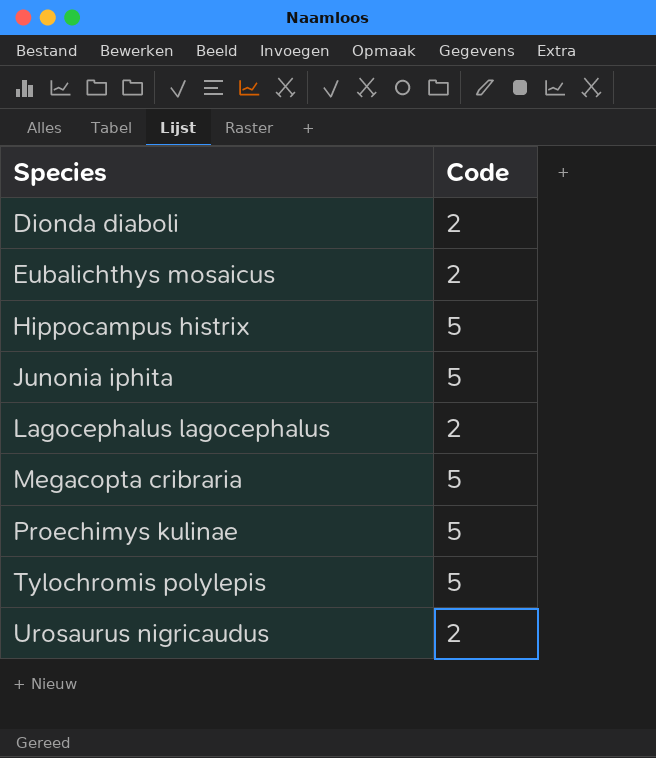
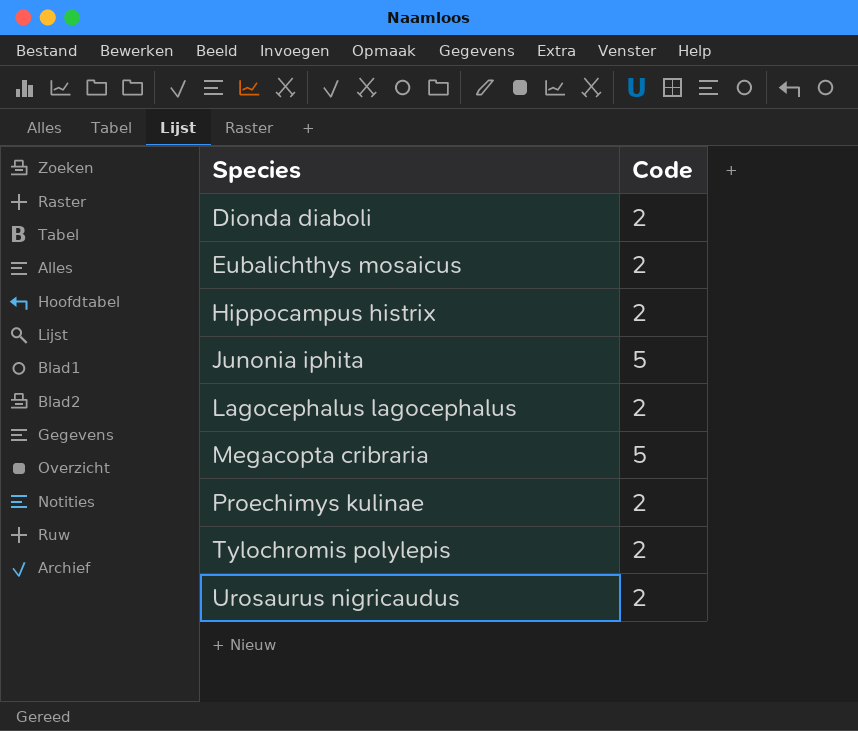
Hippocampus histrix | Code: 5 -> 2
Proechimys kulinae | Code: 5 -> 2
Tylochromis polylepis | Code: 5 -> 2

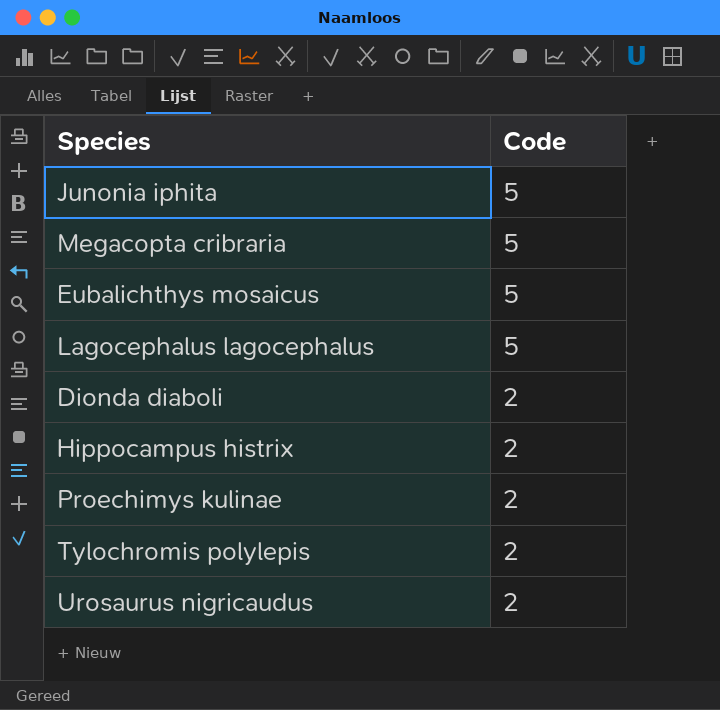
row order: Species ascending -> Code descending
Eubalichthys mosaicus | Code: 2 -> 5
Lagocephalus lagocephalus | Code: 2 -> 5

